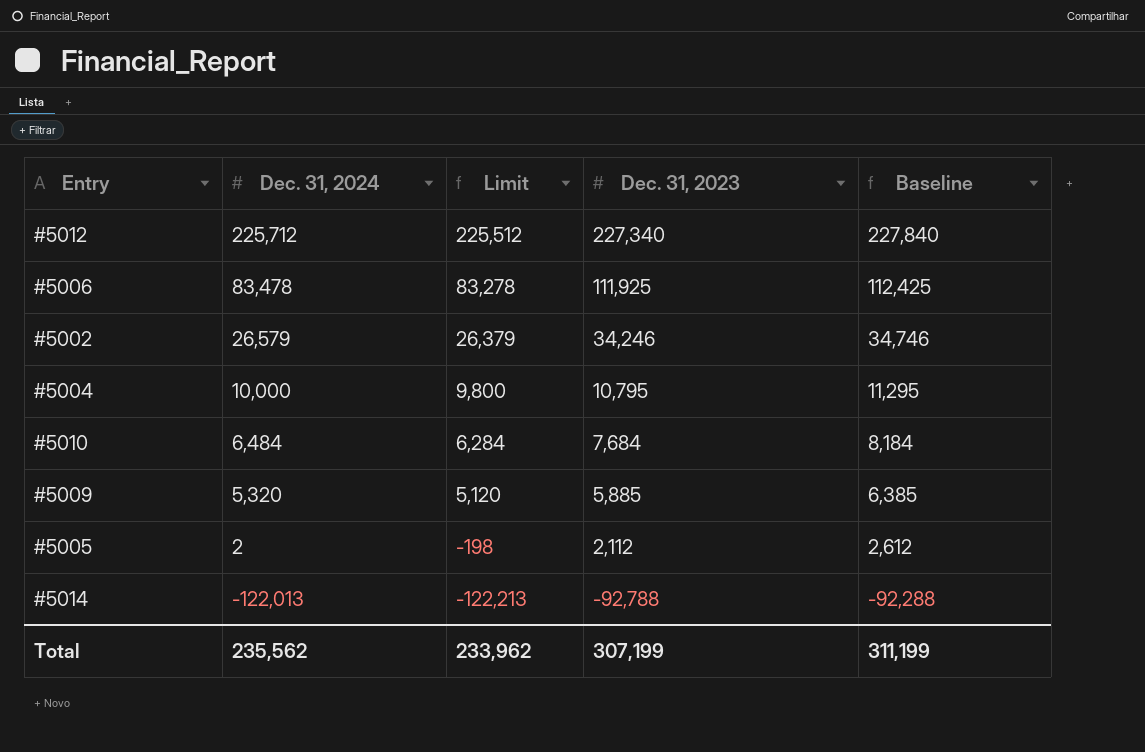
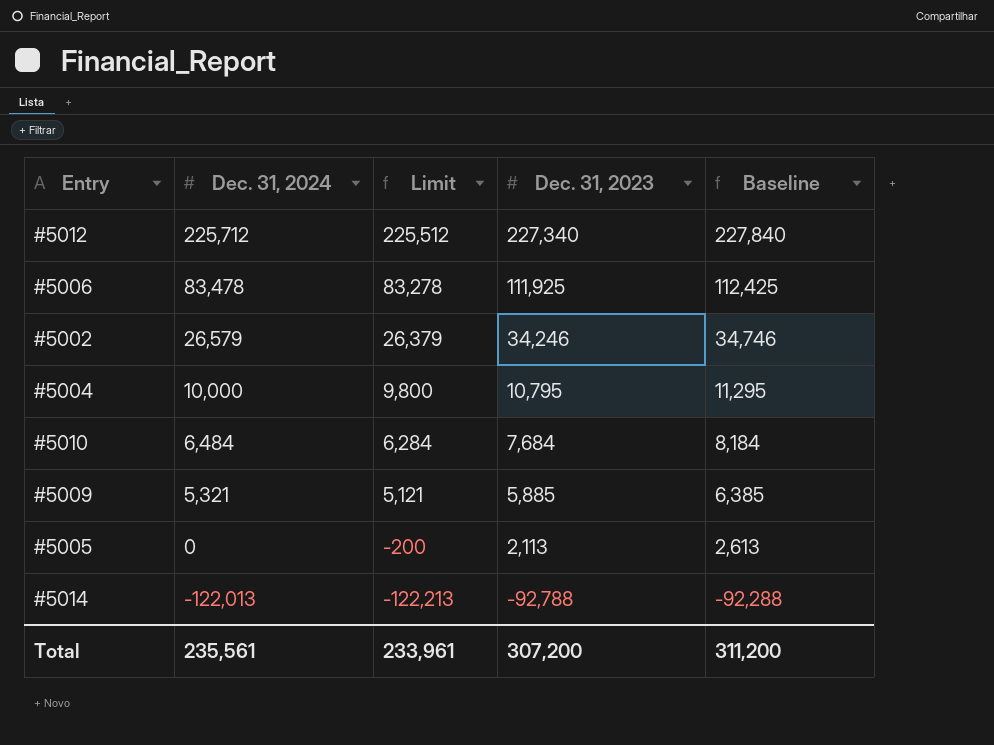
#5009 | Dec. 31, 2024: 5,320 -> 5,321
#5009 | Limit: 5,120 -> 5,121
#5005 | Dec. 31, 2024: 2 -> 0
#5005 | Limit: -198 -> -200
#5005 | Dec. 31, 2023: 2,112 -> 2,113
#5005 | Baseline: 2,612 -> 2,613
Total | Dec. 31, 2024: 235,562 -> 235,561
Total | Limit: 233,962 -> 233,961
Total | Dec. 31, 2023: 307,199 -> 307,200
Total | Baseline: 311,199 -> 311,200

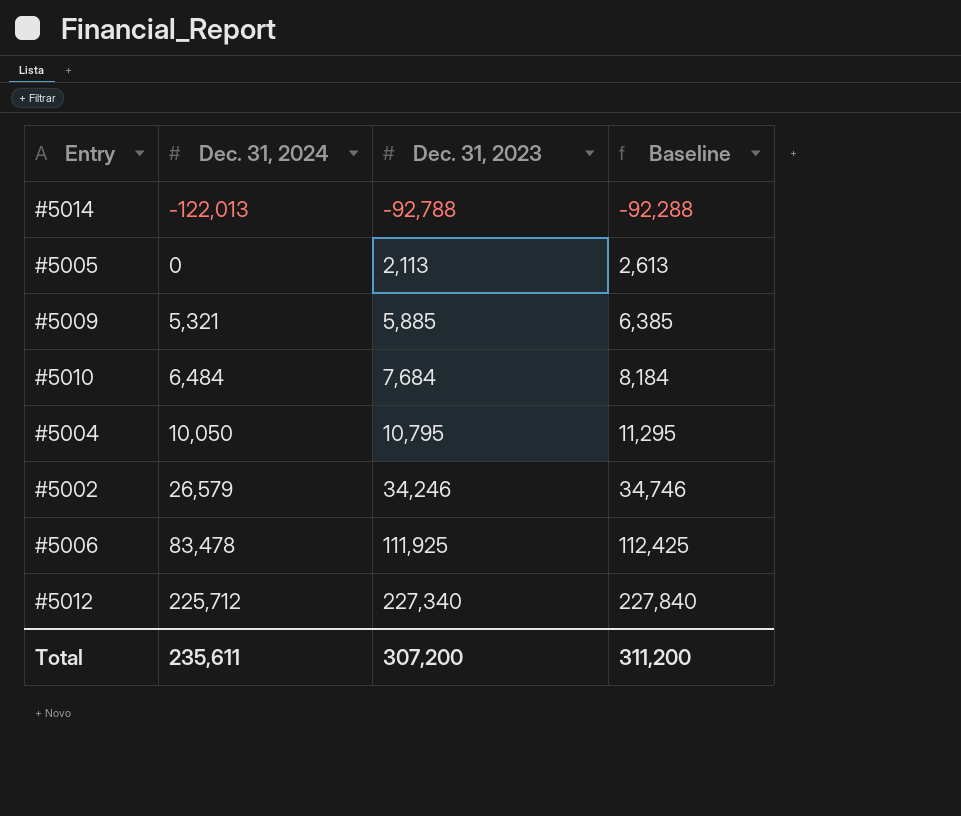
row order: Dec. 31, 2024 descending -> Dec. 31, 2024 ascending
column Limit | formula: [Dec. 31, 2024] - 200 -> none
#5004 | Dec. 31, 2024: 10,000 -> 10,050
Total | Dec. 31, 2024: 235,561 -> 235,611

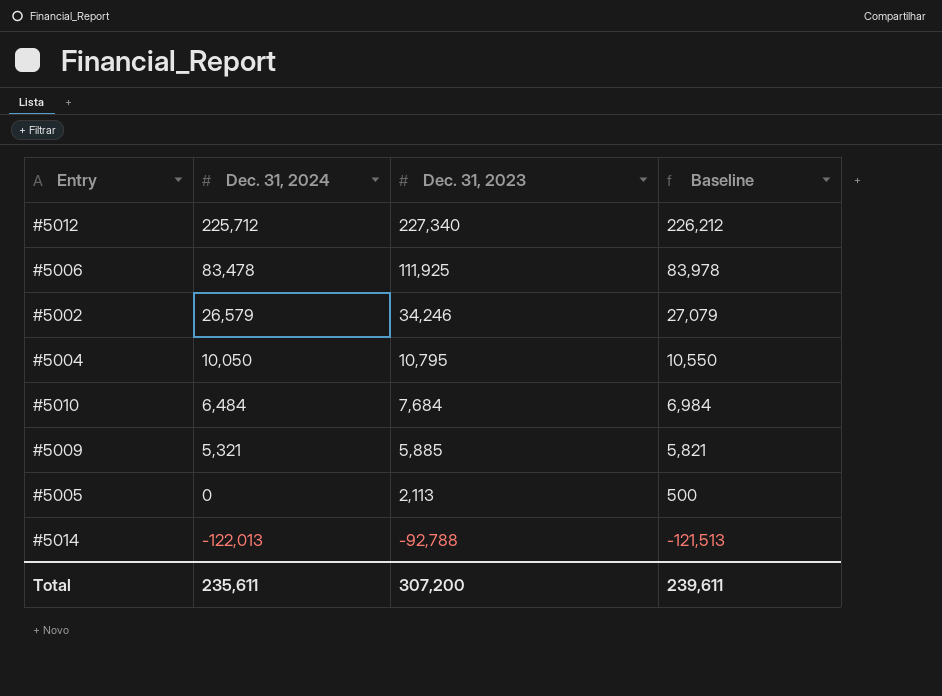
row order: Dec. 31, 2024 ascending -> Dec. 31, 2024 descending
column Baseline | formula: [Dec. 31, 2023] + 500 -> [Dec. 31, 2024] + 500
Total | Baseline: 311,200 -> 239,611

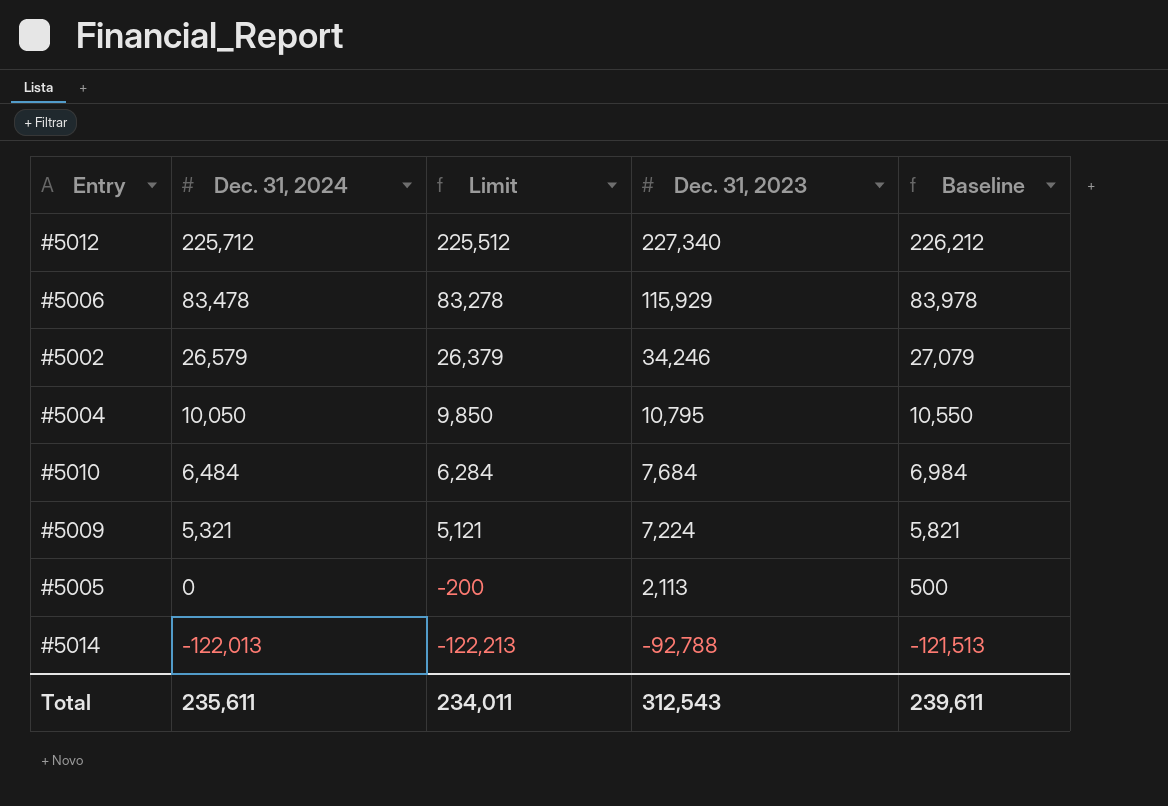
column Limit | formula: none -> [Dec. 31, 2024] - 200
#5006 | Dec. 31, 2023: 111,925 -> 115,929
#5009 | Dec. 31, 2023: 5,885 -> 7,224
Total | Dec. 31, 2023: 307,200 -> 312,543

